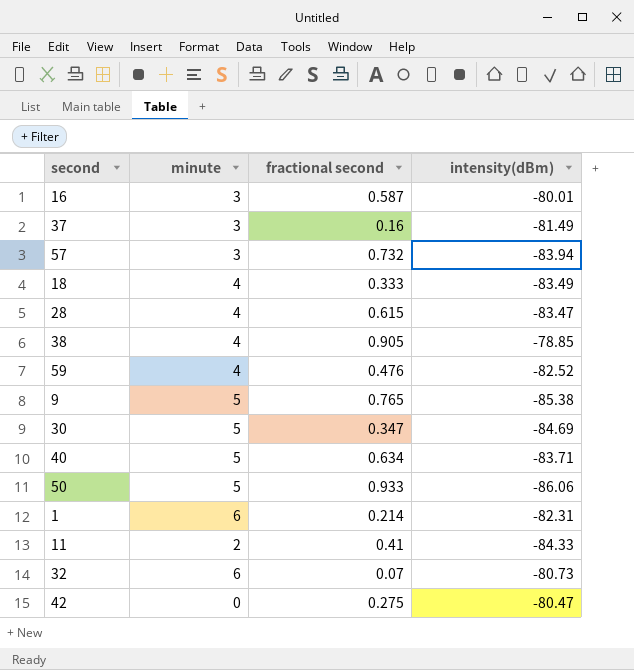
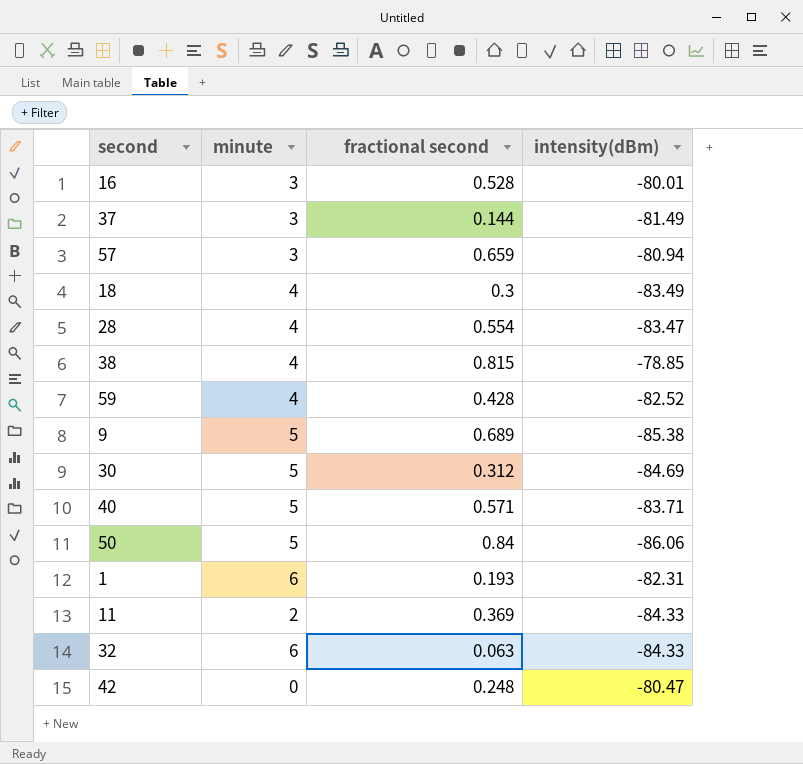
16 | fractional second: 0.587 -> 0.528
37 | fractional second: 0.16 -> 0.144
57 | fractional second: 0.732 -> 0.659
57 | intensity(dBm): -83.94 -> -80.94
18 | fractional second: 0.333 -> 0.3
28 | fractional second: 0.615 -> 0.554
38 | fractional second: 0.905 -> 0.815
59 | fractional second: 0.476 -> 0.428
9 | fractional second: 0.765 -> 0.689
30 | fractional second: 0.347 -> 0.312
40 | fractional second: 0.634 -> 0.571
50 | fractional second: 0.933 -> 0.84
1 | fractional second: 0.214 -> 0.193
11 | fractional second: 0.41 -> 0.369
32 | fractional second: 0.07 -> 0.063
32 | intensity(dBm): -80.73 -> -84.33
42 | fractional second: 0.275 -> 0.248

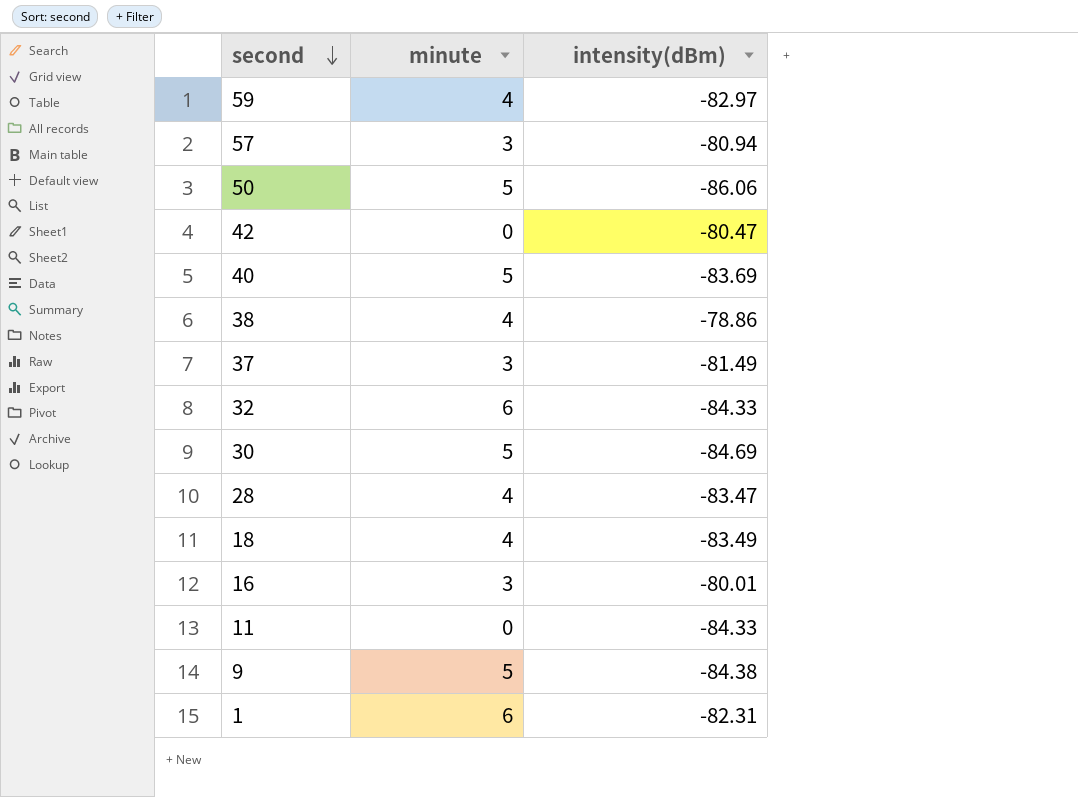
row order: none -> second descending
column fractional second | position: 3 -> none
59 | intensity(dBm): -82.52 -> -82.97
40 | intensity(dBm): -83.71 -> -83.69
38 | intensity(dBm): -78.85 -> -78.86
11 | minute: 2 -> 0
9 | intensity(dBm): -85.38 -> -84.38

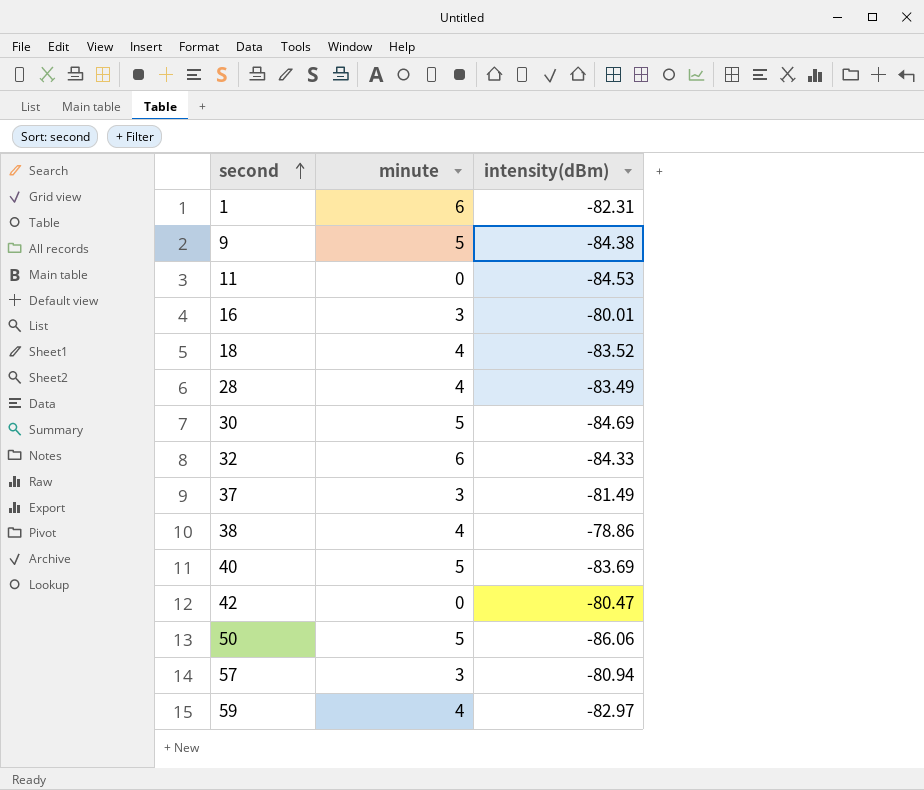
row order: second descending -> second ascending
11 | intensity(dBm): -84.33 -> -84.53
18 | intensity(dBm): -83.49 -> -83.52
28 | intensity(dBm): -83.47 -> -83.49

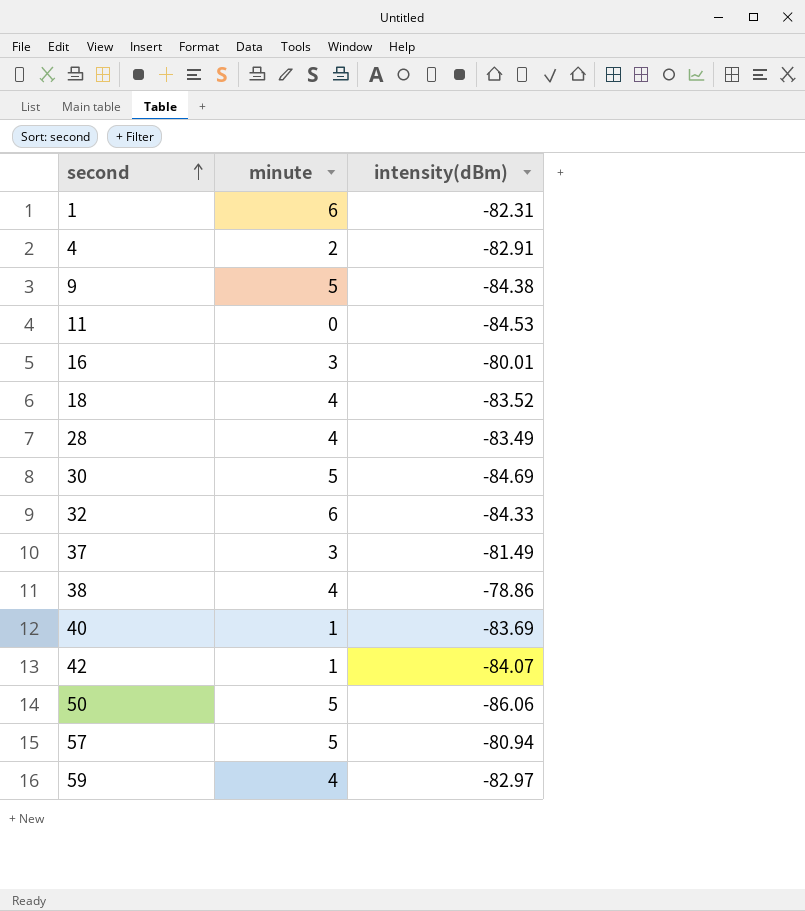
row 4: none -> 2 | -82.91
40 | minute: 5 -> 1
42 | minute: 0 -> 1
42 | intensity(dBm): -80.47 -> -84.07
57 | minute: 3 -> 5

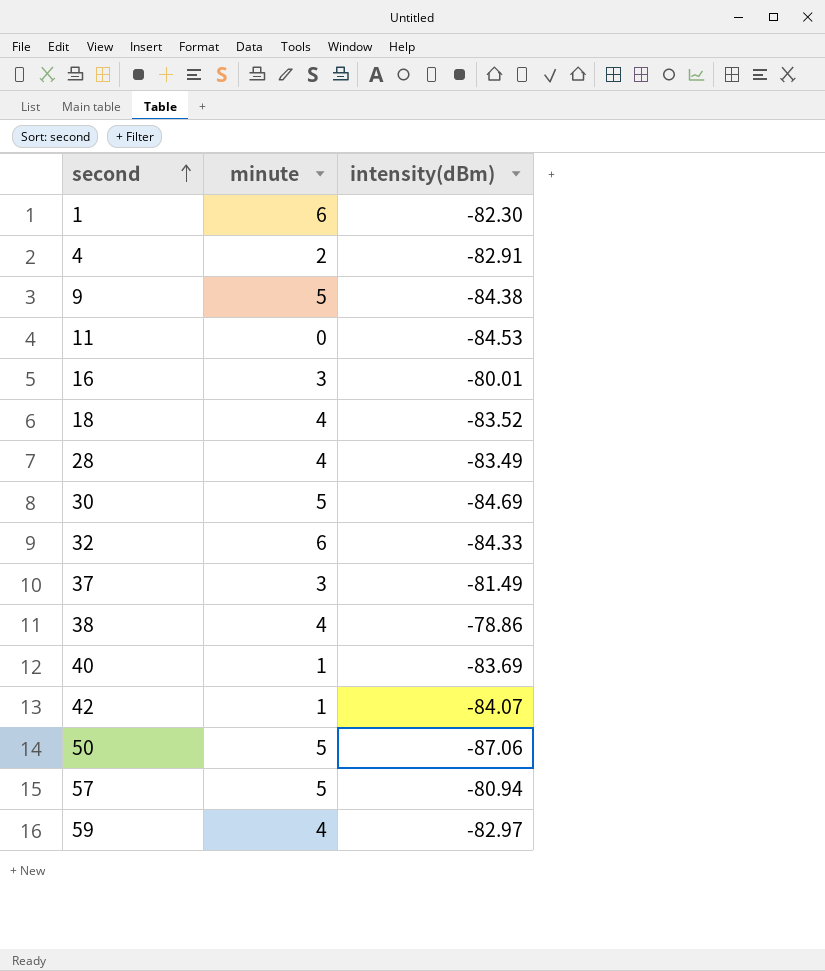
1 | intensity(dBm): -82.31 -> -82.30
50 | intensity(dBm): -86.06 -> -87.06

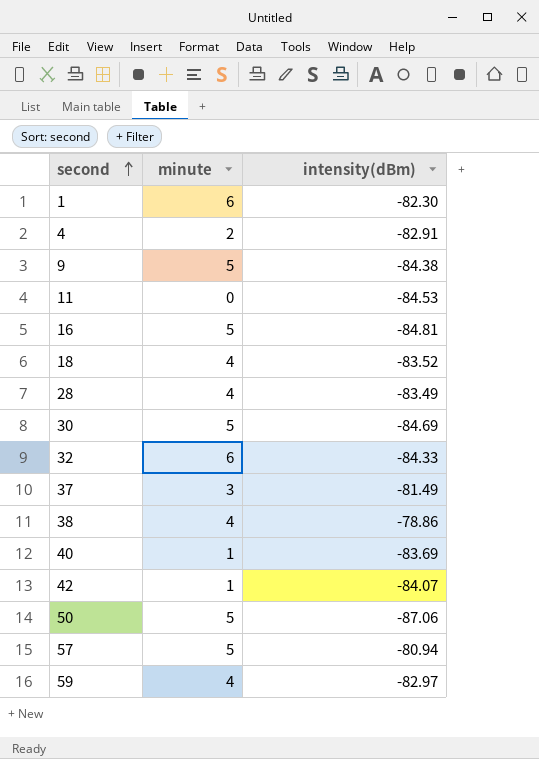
16 | minute: 3 -> 5
16 | intensity(dBm): -80.01 -> -84.81

